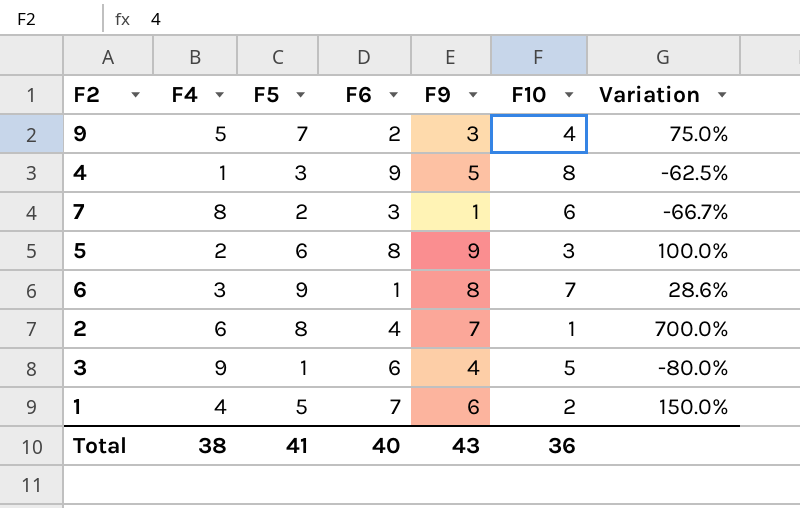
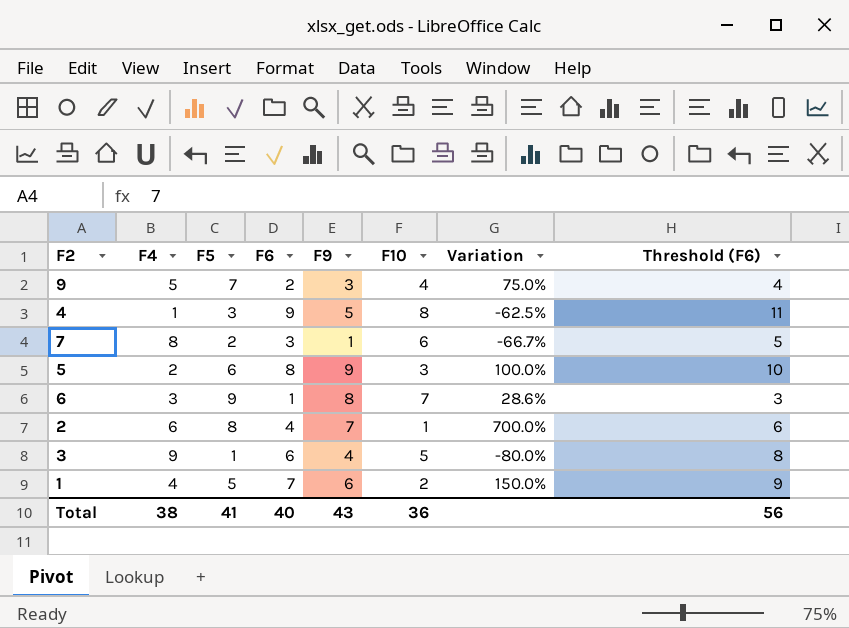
column Threshold (F6) | formula: none -> [F6] + 2

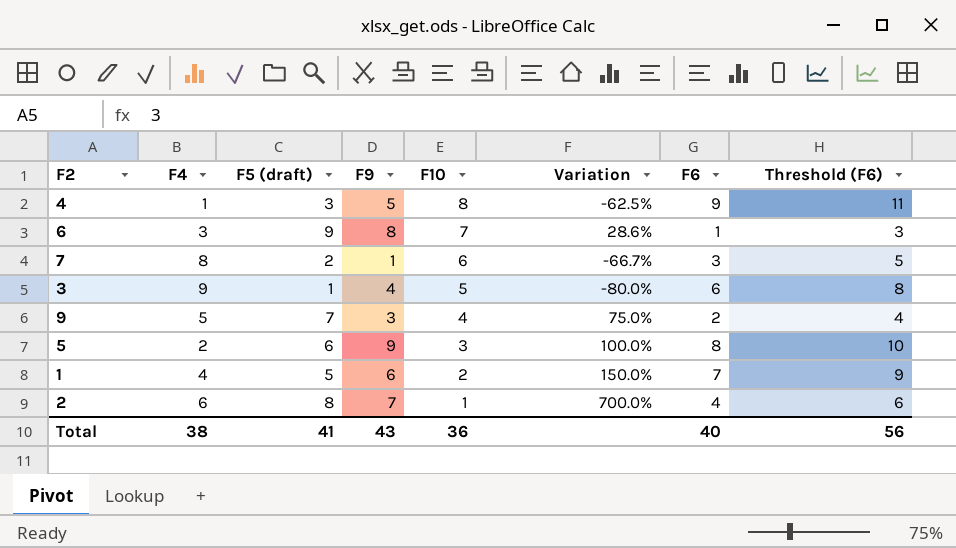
row order: none -> F10 descending
column name: F5 -> F5 (draft)
column F6 | position: 4 -> 7

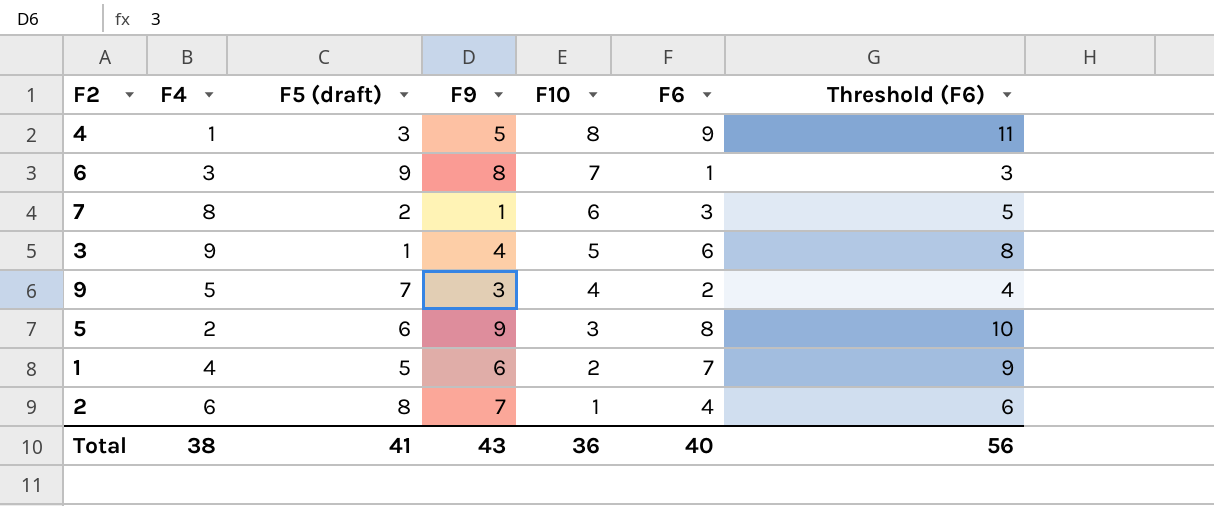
column Variation | formula: ([F5 (draft)] - [F10]) / [F10] -> none

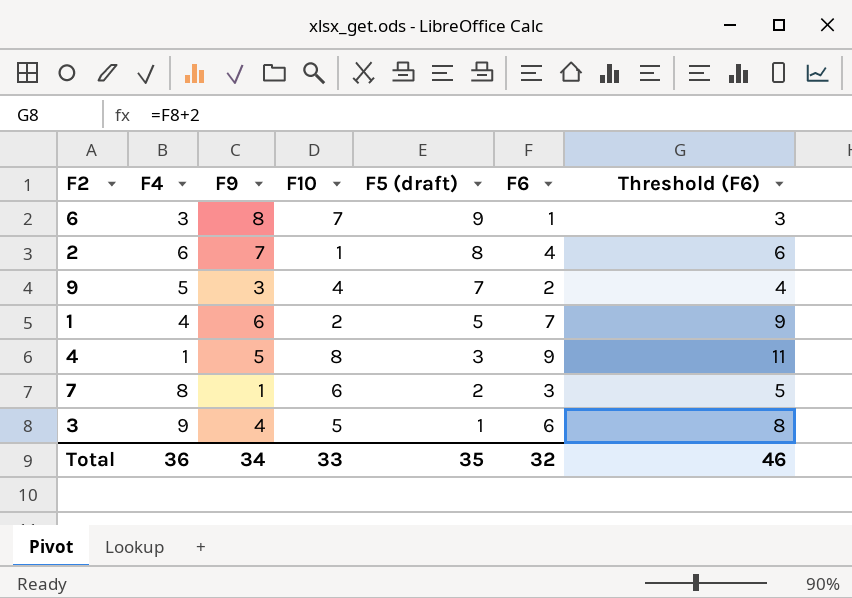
row order: F10 descending -> F5 (draft) descending
column F5 (draft) | position: 3 -> 5
row 5: 2 | 6 | 9 | 3 | 8 | 10 -> none
Total | F4: 38 -> 36
Total | F9: 43 -> 34
Total | F10: 36 -> 33
Total | F5 (draft): 41 -> 35
Total | F6: 40 -> 32
Total | Threshold (F6): 56 -> 46

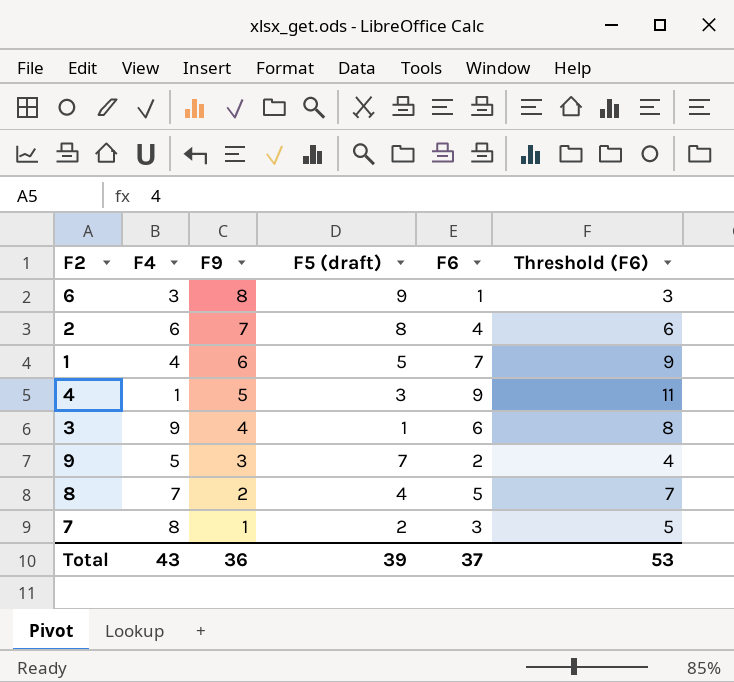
row order: F5 (draft) descending -> F9 descending
column F10 | position: 4 -> none
row 8: none -> 7 | 2 | 4 | 5 | 7
Total | F4: 36 -> 43
Total | F9: 34 -> 36
Total | F5 (draft): 35 -> 39
Total | F6: 32 -> 37
Total | Threshold (F6): 46 -> 53

